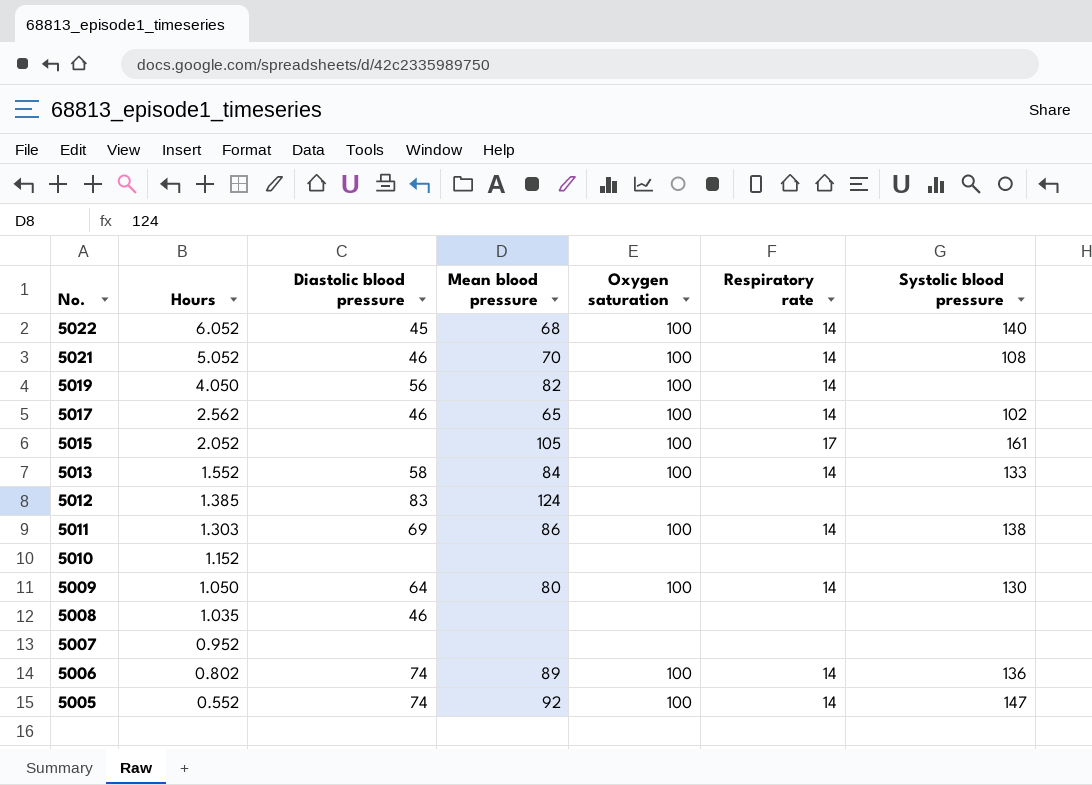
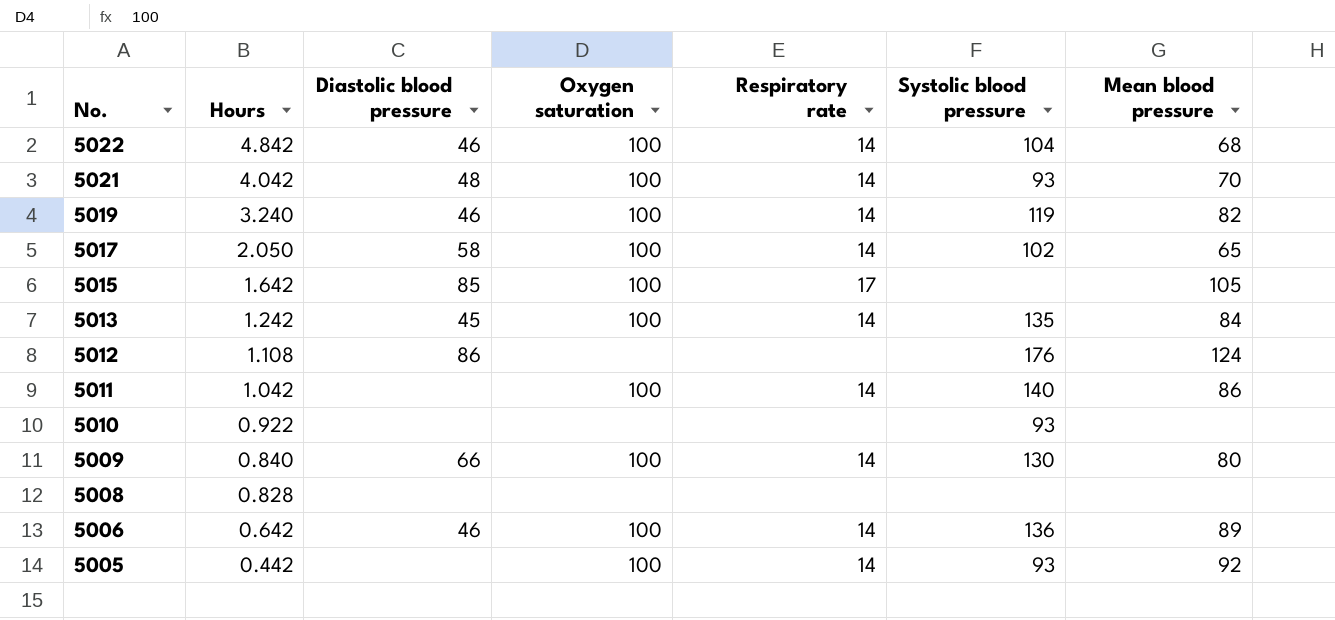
column Mean blood pressure | position: 4 -> 7
row 5007: 0.952 | none | none | none | none | none -> none
5022 | Hours: 6.052 -> 4.842
5022 | Diastolic blood pressure: 45 -> 46
5022 | Systolic blood pressure: 140 -> 104
5021 | Hours: 5.052 -> 4.042
5021 | Diastolic blood pressure: 46 -> 48
5021 | Systolic blood pressure: 108 -> 93
5019 | Hours: 4.050 -> 3.240
5019 | Diastolic blood pressure: 56 -> 46
5019 | Systolic blood pressure: none -> 119
5017 | Hours: 2.562 -> 2.050
5017 | Diastolic blood pressure: 46 -> 58
5015 | Hours: 2.052 -> 1.642
5015 | Diastolic blood pressure: none -> 85
5015 | Systolic blood pressure: 161 -> none
5013 | Hours: 1.552 -> 1.242
5013 | Diastolic blood pressure: 58 -> 45
5013 | Systolic blood pressure: 133 -> 135
5012 | Hours: 1.385 -> 1.108
5012 | Diastolic blood pressure: 83 -> 86
5012 | Systolic blood pressure: none -> 176
5011 | Hours: 1.303 -> 1.042
5011 | Diastolic blood pressure: 69 -> none
5011 | Systolic blood pressure: 138 -> 140
5010 | Hours: 1.152 -> 0.922
5010 | Systolic blood pressure: none -> 93
5009 | Hours: 1.050 -> 0.840
5009 | Diastolic blood pressure: 64 -> 66
5008 | Hours: 1.035 -> 0.828
5008 | Diastolic blood pressure: 46 -> none
5006 | Hours: 0.802 -> 0.642
5006 | Diastolic blood pressure: 74 -> 46
5005 | Hours: 0.552 -> 0.442
5005 | Diastolic blood pressure: 74 -> none
5005 | Systolic blood pressure: 147 -> 93

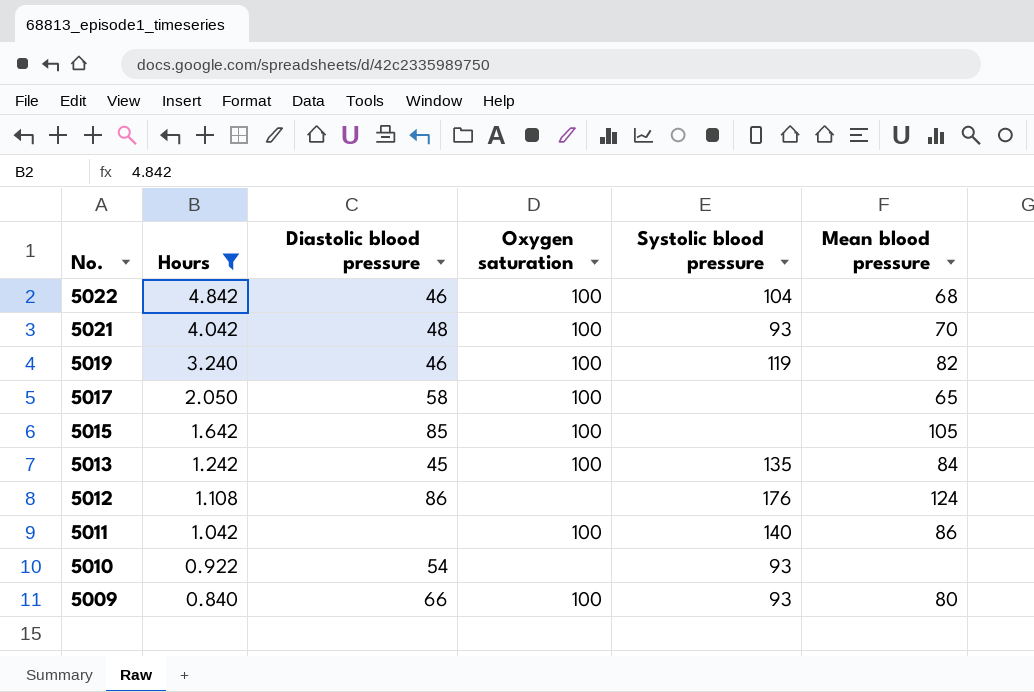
filter: none -> Hours >= 0.840
column Respiratory rate | position: 5 -> none
5017 | Systolic blood pressure: 102 -> none
5010 | Diastolic blood pressure: none -> 54
5009 | Systolic blood pressure: 130 -> 93

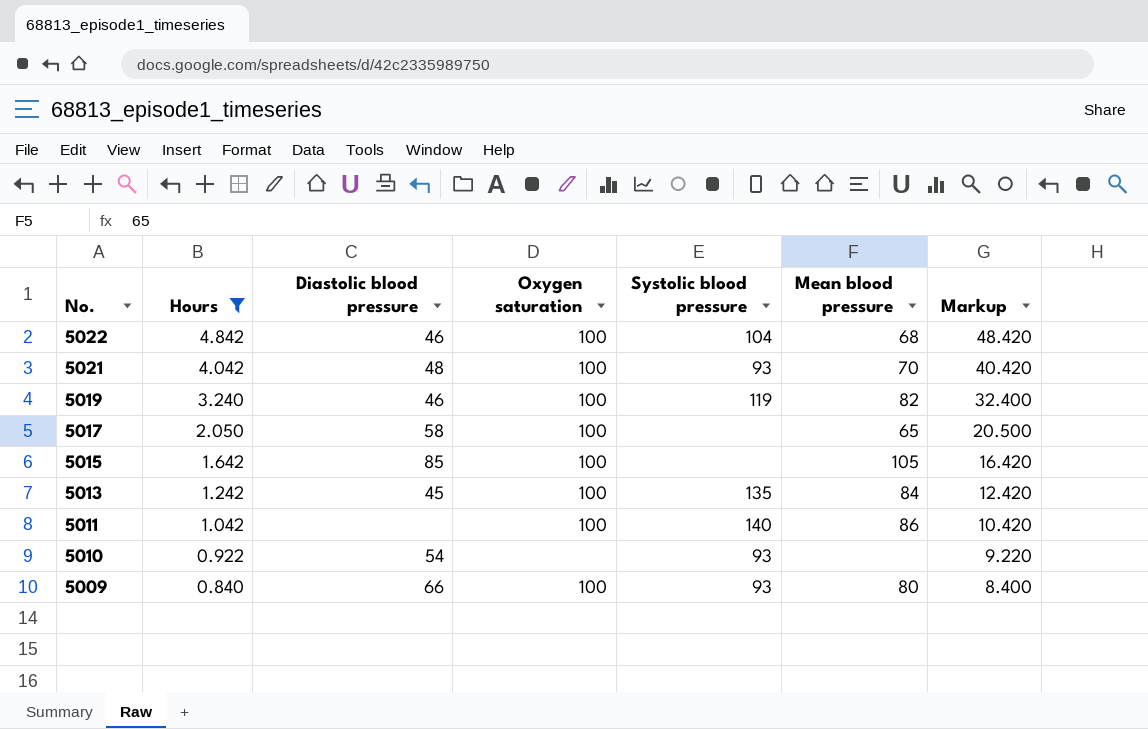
column Markup | formula: none -> [Hours] * 10
row 5012: 1.108 | 86 | none | 176 | 124 -> none

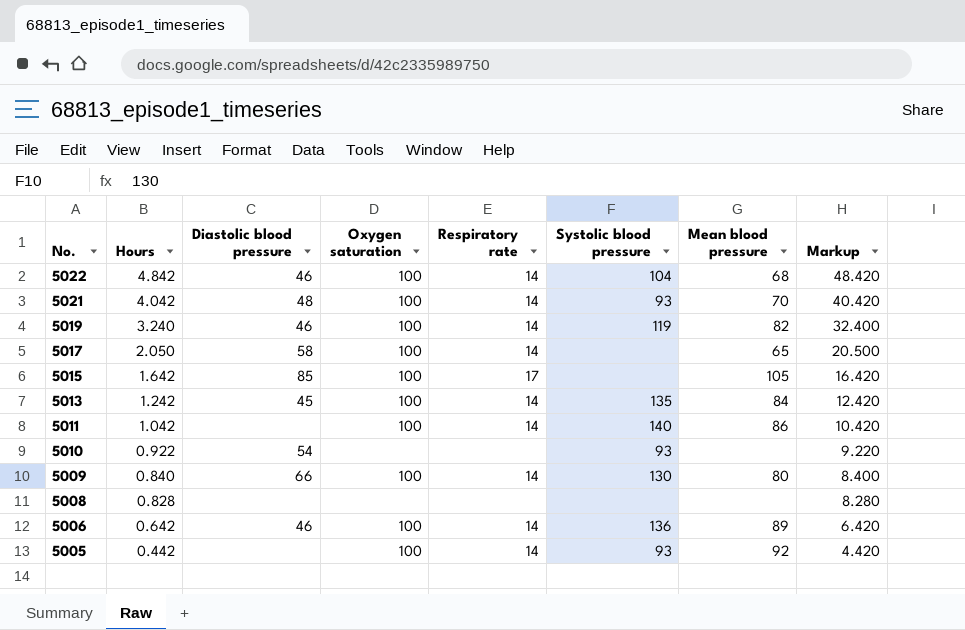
filter: Hours >= 0.840 -> none
column Respiratory rate | position: none -> 5
5009 | Systolic blood pressure: 93 -> 130

